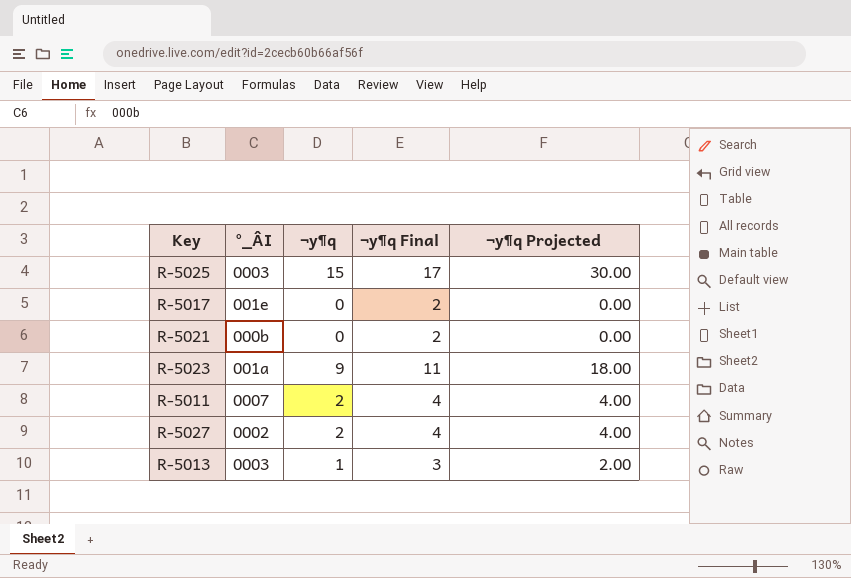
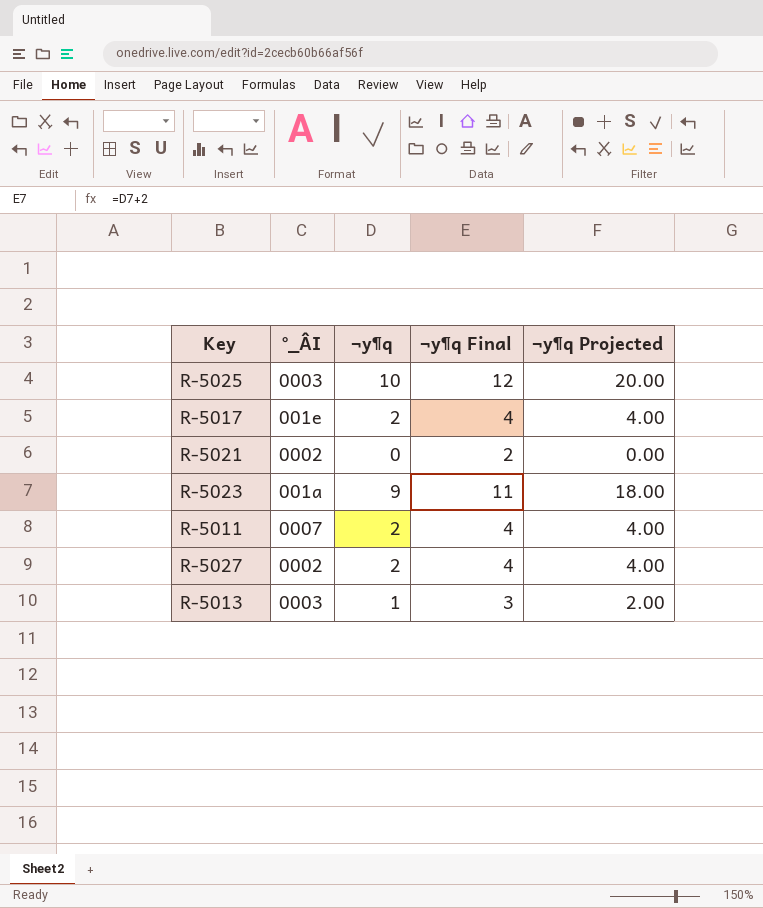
R-5025 | ¬y¶q: 15 -> 10
R-5025 | ¬y¶q Final: 17 -> 12
R-5025 | ¬y¶q Projected: 30.00 -> 20.00
R-5017 | ¬y¶q: 0 -> 2
R-5017 | ¬y¶q Final: 2 -> 4
R-5017 | ¬y¶q Projected: 0.00 -> 4.00
R-5021 | °_ÂI: 000b -> 0002

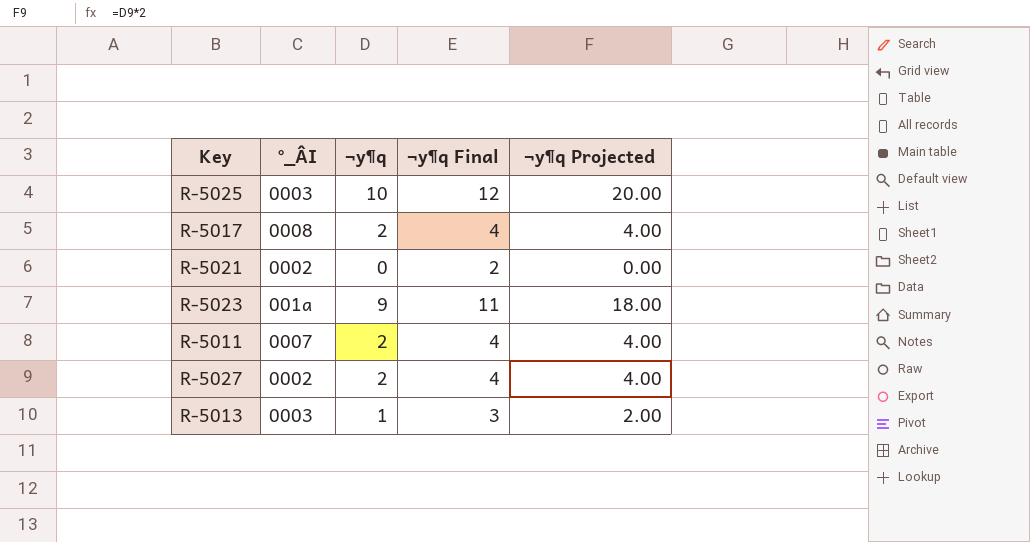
R-5017 | °_ÂI: 001e -> 0008

